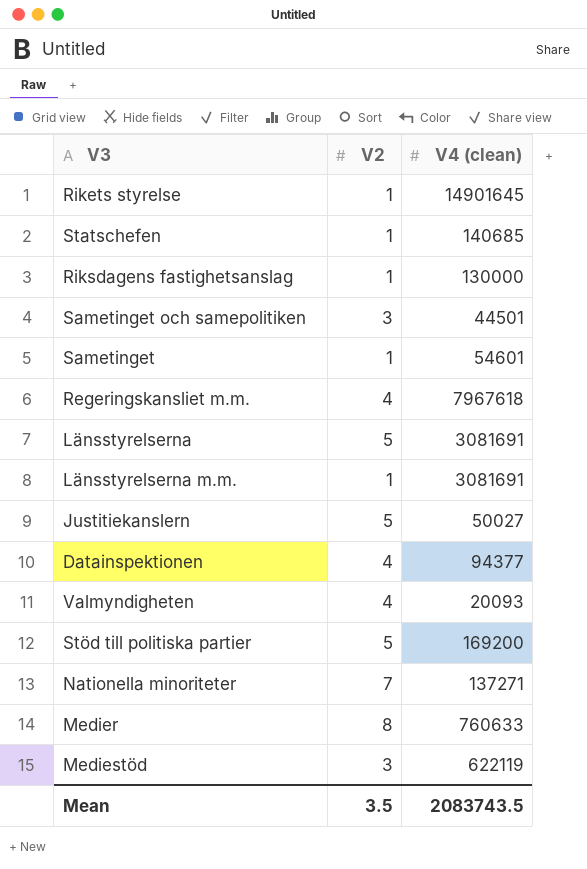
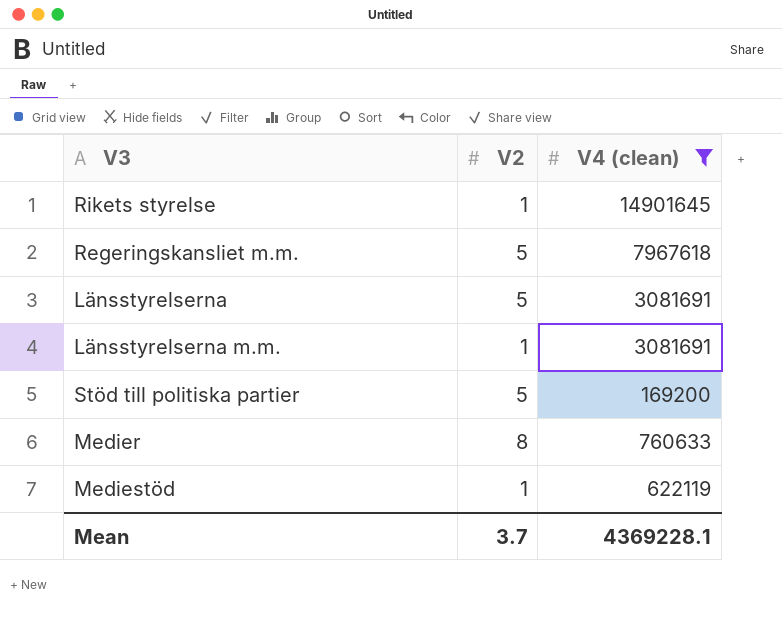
filter: none -> V4 (clean) >= 169200
Regeringskansliet m.m. | V2: 4 -> 5
Mediestöd | V2: 3 -> 1
Mean | V2: 3.5 -> 3.7
Mean | V4 (clean): 2083743.5 -> 4369228.1

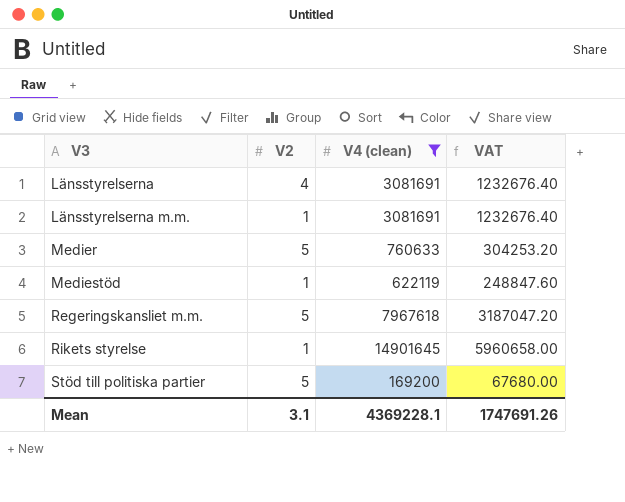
row order: none -> V3 ascending
column VAT | formula: none -> [V4 (clean)] * 0.4
Länsstyrelserna | V2: 5 -> 4
Medier | V2: 8 -> 5
Mean | V2: 3.7 -> 3.1

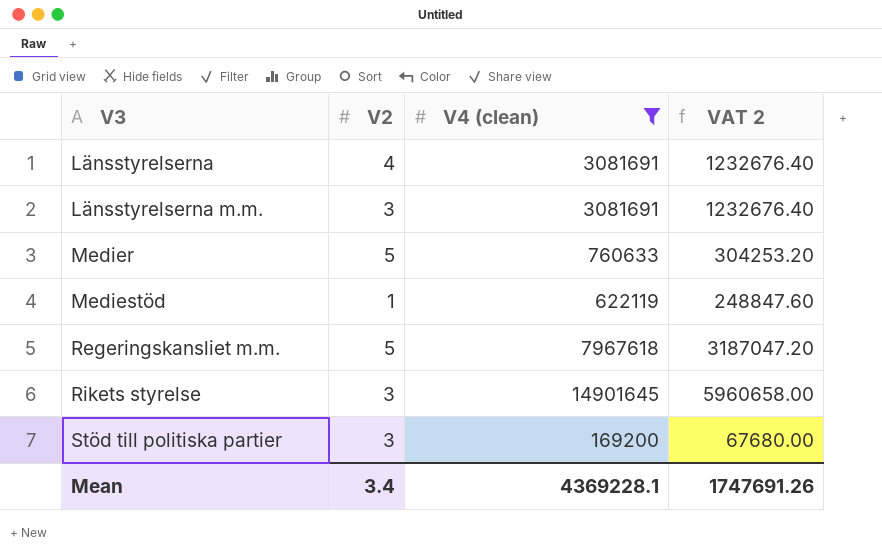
column name: VAT -> VAT 2
Länsstyrelserna m.m. | V2: 1 -> 3
Rikets styrelse | V2: 1 -> 3
Stöd till politiska partier | V2: 5 -> 3
Mean | V2: 3.1 -> 3.4

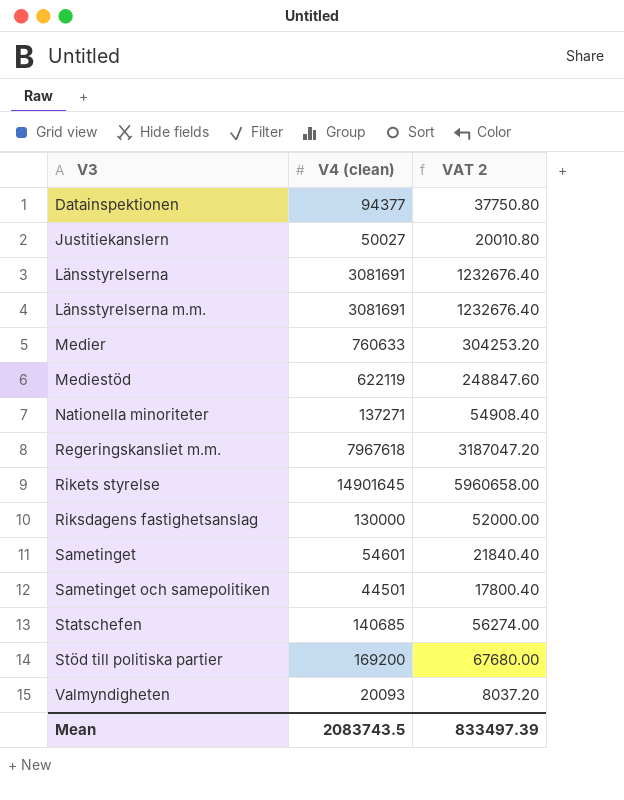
filter: V4 (clean) >= 169200 -> none
column V2 | position: 2 -> none
Mean | V4 (clean): 4369228.1 -> 2083743.5
Mean | VAT 2: 1747691.26 -> 833497.39

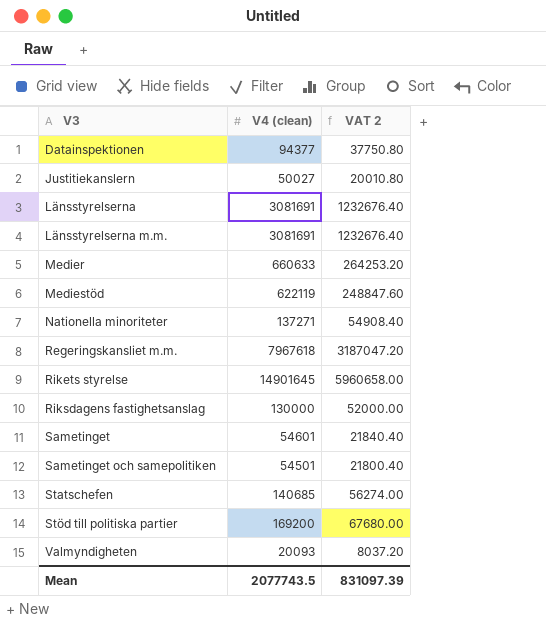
Medier | V4 (clean): 760633 -> 660633
Medier | VAT 2: 304253.20 -> 264253.20
Sametinget och samepolitiken | V4 (clean): 44501 -> 54501
Sametinget och samepolitiken | VAT 2: 17800.40 -> 21800.40
Mean | V4 (clean): 2083743.5 -> 2077743.5
Mean | VAT 2: 833497.39 -> 831097.39

